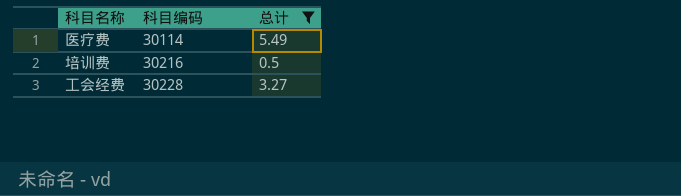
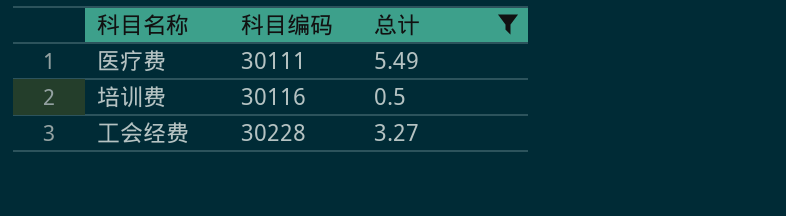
医疗费 | 科目编码: 30114 -> 30111
培训费 | 科目编码: 30216 -> 30116

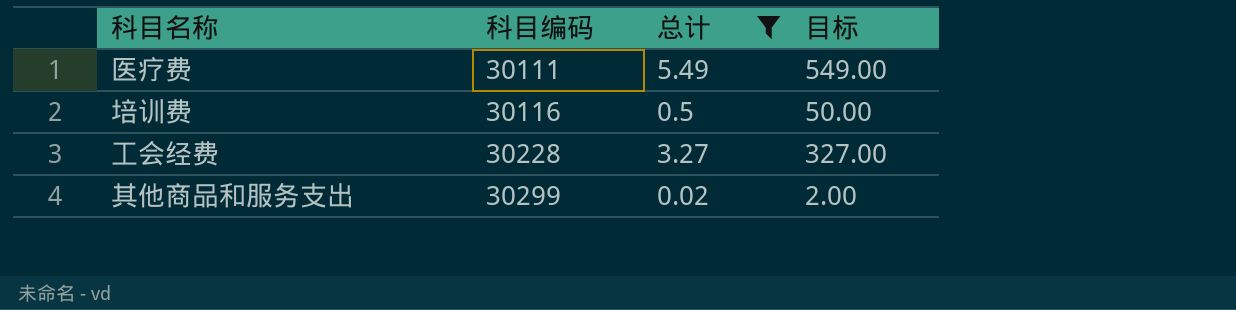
column 目标 | formula: none -> [总计] * 100
row 其他商品和服务支出: none -> 30299 | 0.02 | 2.00

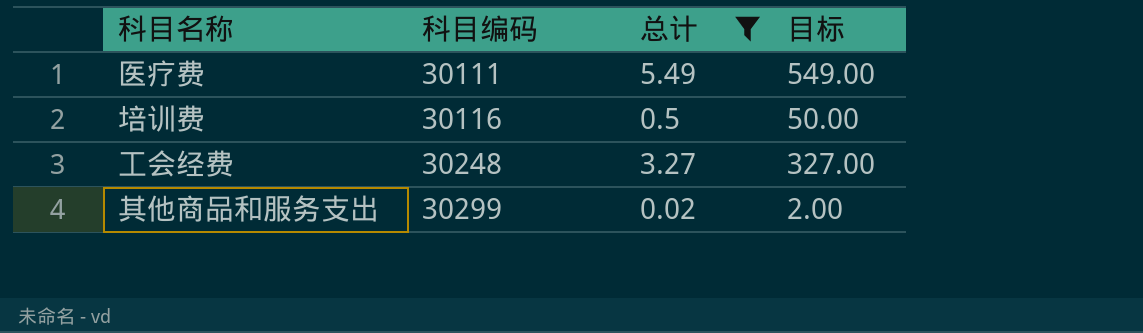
工会经费 | 科目编码: 30228 -> 30248

